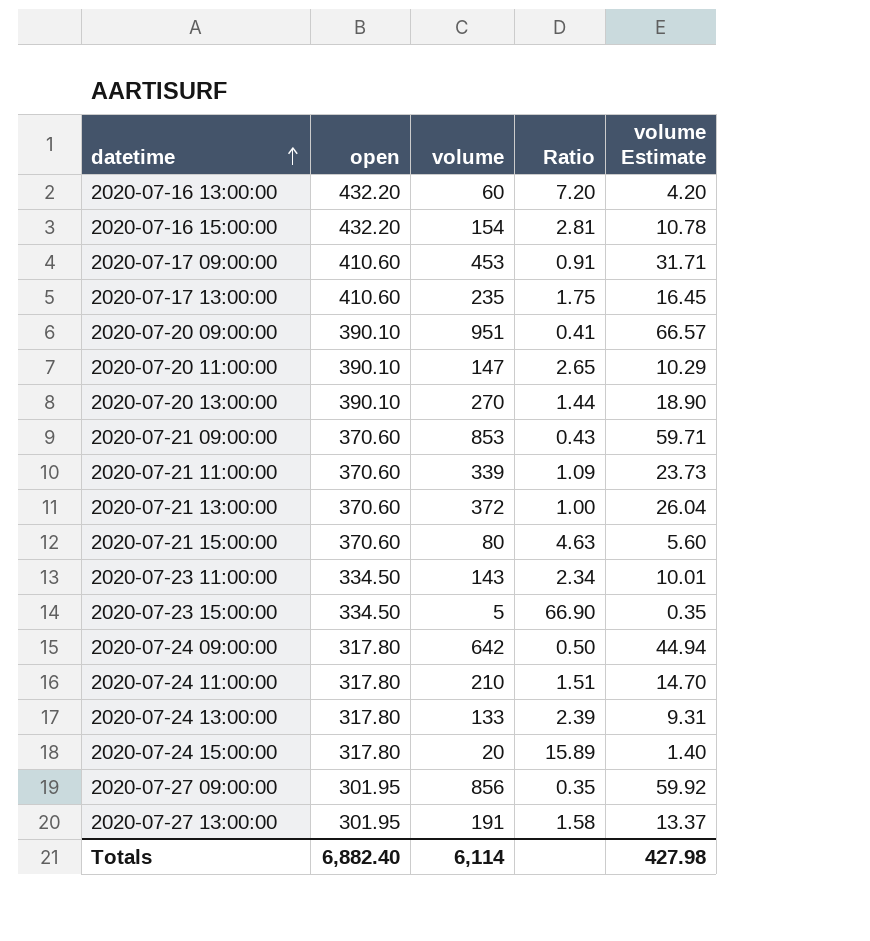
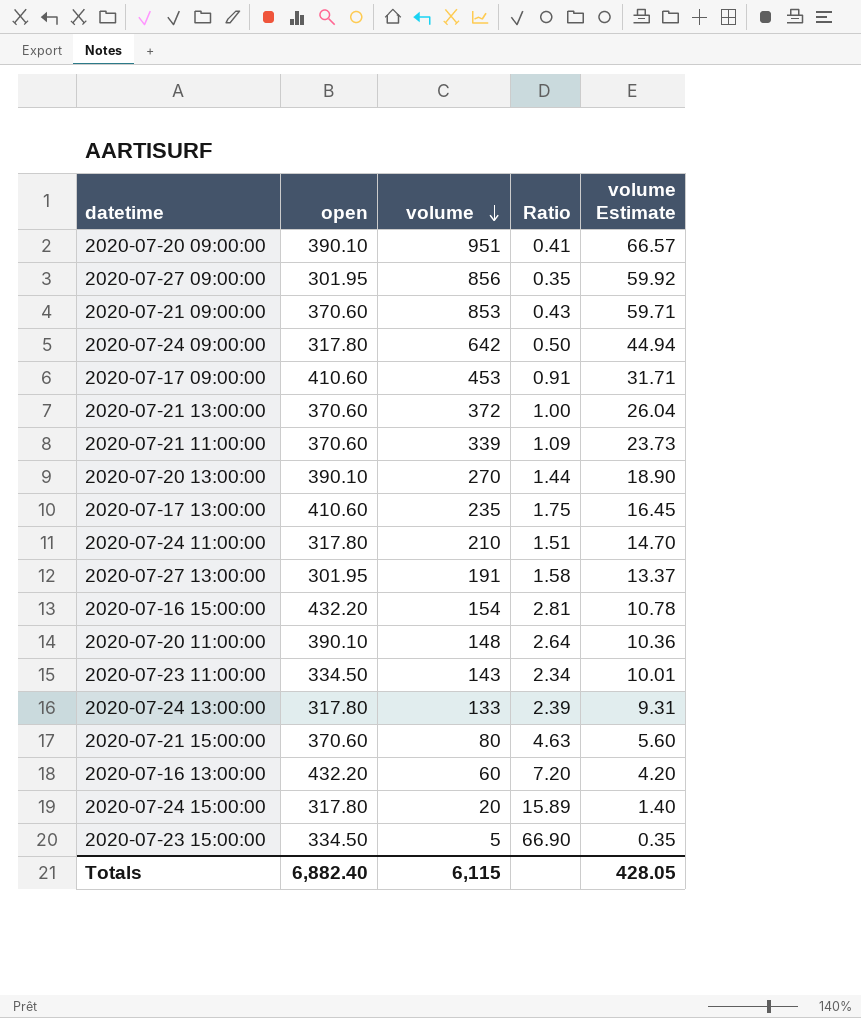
row order: datetime ascending -> volume descending
2020-07-20 11:00:00 | volume: 147 -> 148
2020-07-20 11:00:00 | Ratio: 2.65 -> 2.64
2020-07-20 11:00:00 | volume Estimate: 10.29 -> 10.36
Totals | volume: 6,114 -> 6,115
Totals | volume Estimate: 427.98 -> 428.05

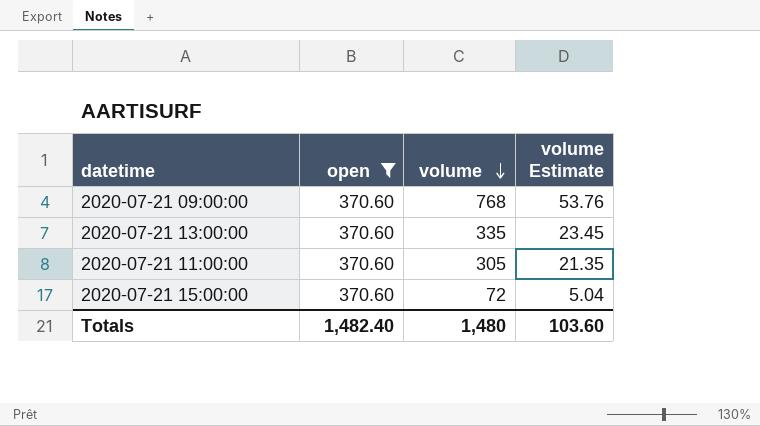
filter: none -> open = 370.60
column Ratio | formula: [open] / [volume] -> none
2020-07-21 09:00:00 | volume: 853 -> 768
2020-07-21 09:00:00 | volume Estimate: 59.71 -> 53.76
2020-07-21 13:00:00 | volume: 372 -> 335
2020-07-21 13:00:00 | volume Estimate: 26.04 -> 23.45
2020-07-21 11:00:00 | volume: 339 -> 305
2020-07-21 11:00:00 | volume Estimate: 23.73 -> 21.35
2020-07-21 15:00:00 | volume: 80 -> 72
2020-07-21 15:00:00 | volume Estimate: 5.60 -> 5.04
Totals | open: 6,882.40 -> 1,482.40
Totals | volume: 6,115 -> 1,480
Totals | volume Estimate: 428.05 -> 103.60

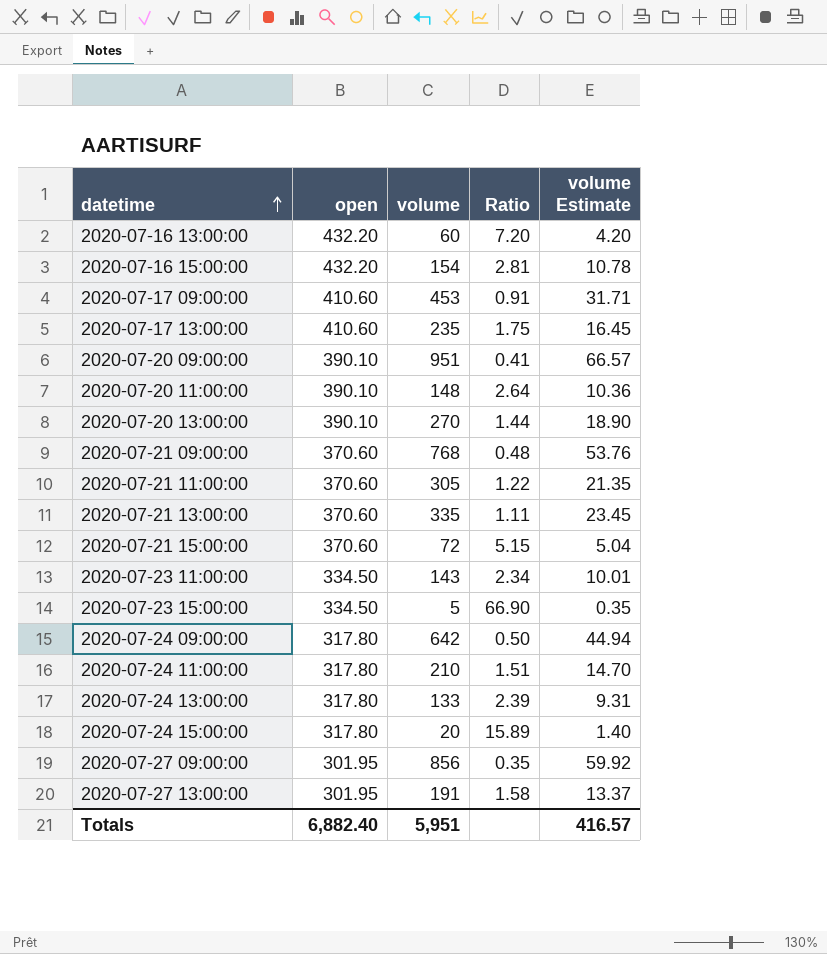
filter: open = 370.60 -> none
row order: volume descending -> datetime ascending
column Ratio | formula: none -> [open] / [volume]
Totals | open: 1,482.40 -> 6,882.40
Totals | volume: 1,480 -> 5,951
Totals | volume Estimate: 103.60 -> 416.57

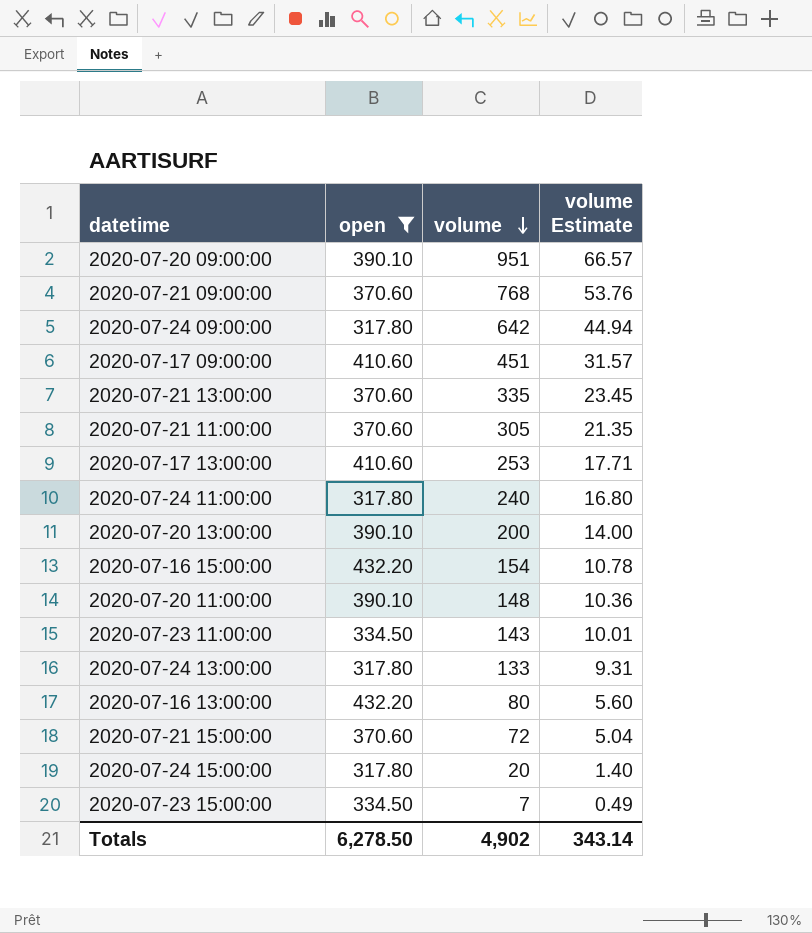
filter: none -> open != 301.95
row order: datetime ascending -> volume descending
column Ratio | formula: [open] / [volume] -> none
2020-07-17 09:00:00 | volume: 453 -> 451
2020-07-17 09:00:00 | volume Estimate: 31.71 -> 31.57
2020-07-17 13:00:00 | volume: 235 -> 253
2020-07-17 13:00:00 | volume Estimate: 16.45 -> 17.71
2020-07-24 11:00:00 | volume: 210 -> 240
2020-07-24 11:00:00 | volume Estimate: 14.70 -> 16.80
2020-07-20 13:00:00 | volume: 270 -> 200
2020-07-20 13:00:00 | volume Estimate: 18.90 -> 14.00
2020-07-16 13:00:00 | volume: 60 -> 80
2020-07-16 13:00:00 | volume Estimate: 4.20 -> 5.60
2020-07-23 15:00:00 | volume: 5 -> 7
2020-07-23 15:00:00 | volume Estimate: 0.35 -> 0.49
Totals | open: 6,882.40 -> 6,278.50
Totals | volume: 5,951 -> 4,902
Totals | volume Estimate: 416.57 -> 343.14

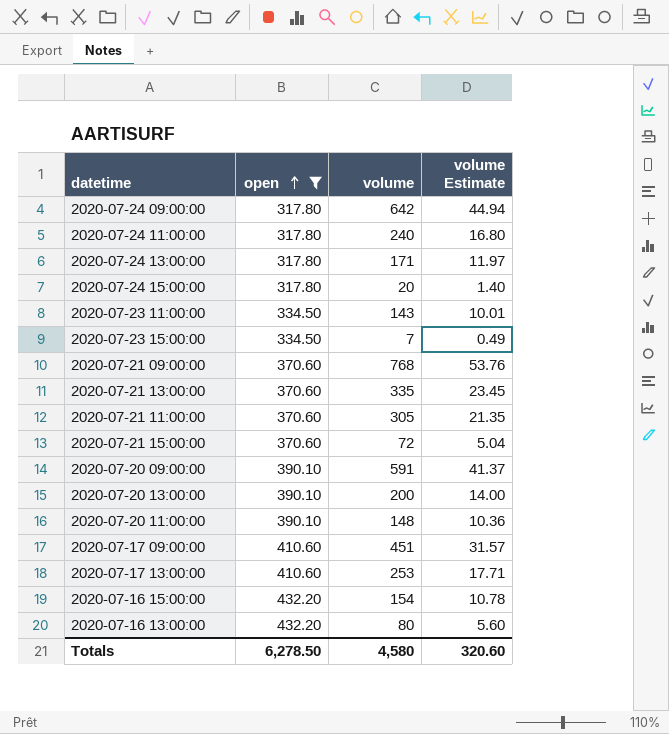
row order: volume descending -> open ascending
2020-07-24 13:00:00 | volume: 133 -> 171
2020-07-24 13:00:00 | volume Estimate: 9.31 -> 11.97
2020-07-20 09:00:00 | volume: 951 -> 591
2020-07-20 09:00:00 | volume Estimate: 66.57 -> 41.37
Totals | volume: 4,902 -> 4,580
Totals | volume Estimate: 343.14 -> 320.60

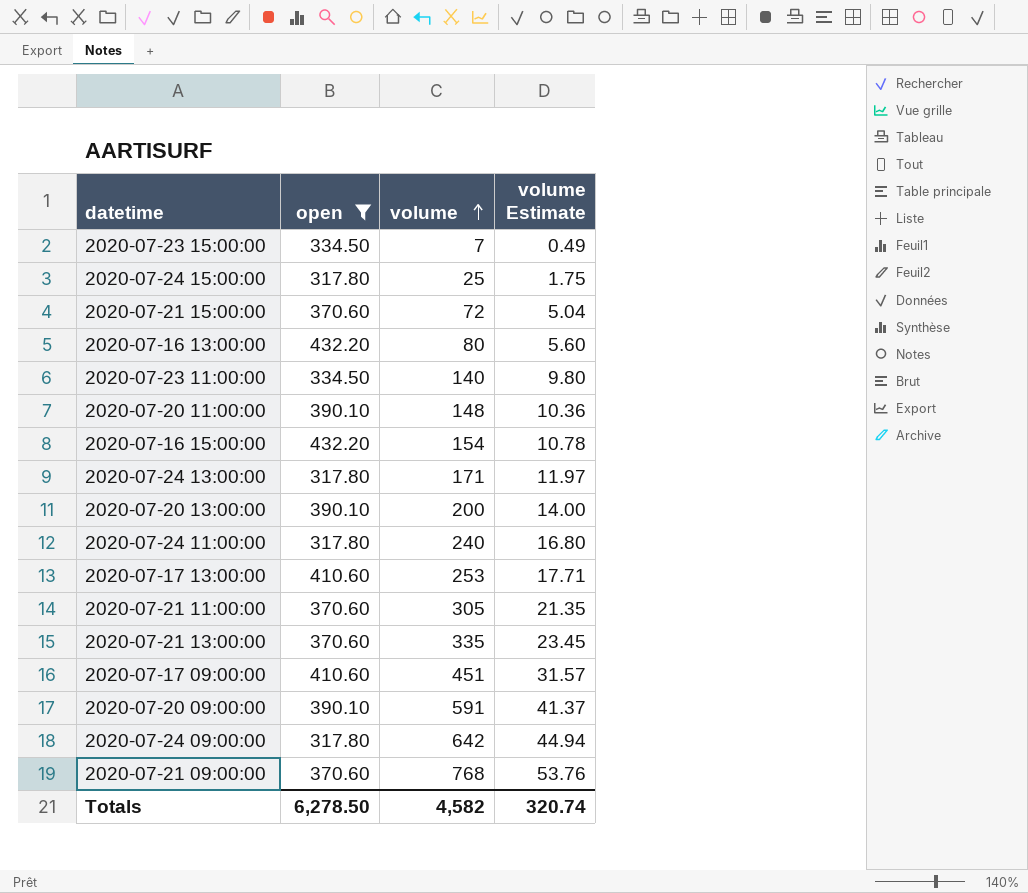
row order: open ascending -> volume ascending
2020-07-24 15:00:00 | volume: 20 -> 25
2020-07-24 15:00:00 | volume Estimate: 1.40 -> 1.75
2020-07-23 11:00:00 | volume: 143 -> 140
2020-07-23 11:00:00 | volume Estimate: 10.01 -> 9.80
Totals | volume: 4,580 -> 4,582
Totals | volume Estimate: 320.60 -> 320.74

